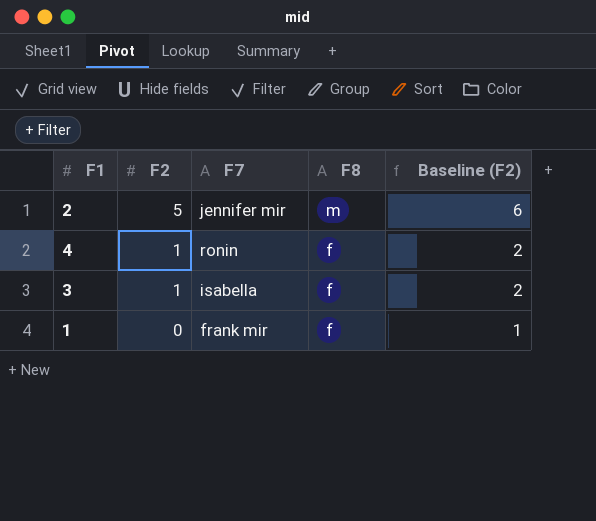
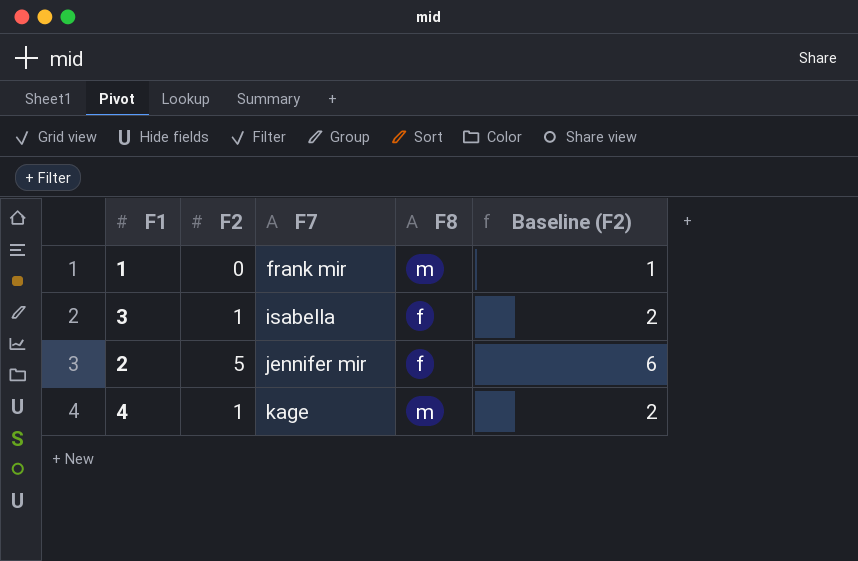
row order: F2 descending -> F7 ascending
1 | F8: f -> m
2 | F8: m -> f
4 | F7: ronin -> kage
4 | F8: f -> m

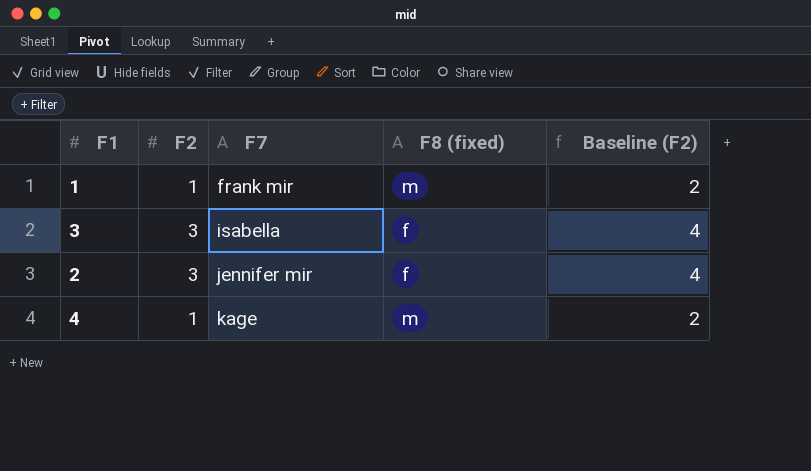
column name: F8 -> F8 (fixed)
1 | F2: 0 -> 1
1 | Baseline (F2): 1 -> 2
3 | F2: 1 -> 3
3 | Baseline (F2): 2 -> 4
2 | F2: 5 -> 3
2 | Baseline (F2): 6 -> 4

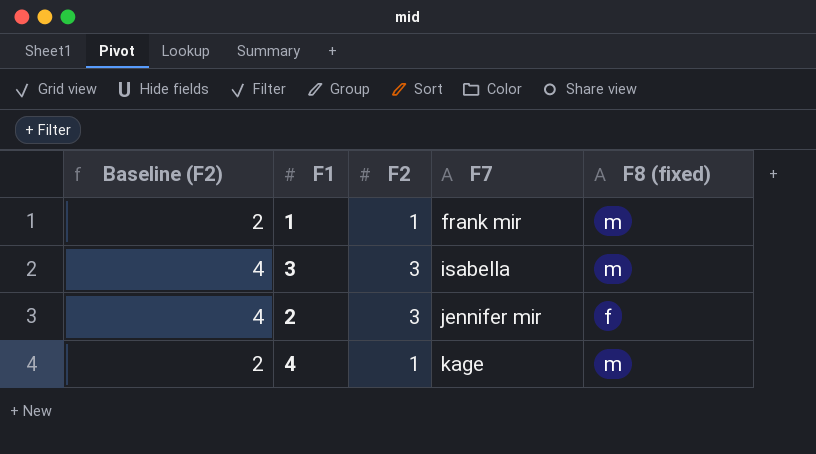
column Baseline (F2) | position: 5 -> 1
3 | F8 (fixed): f -> m

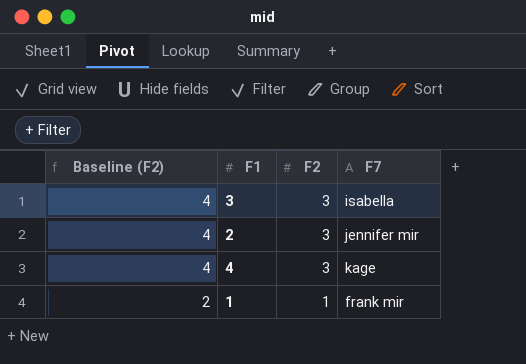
row order: F7 ascending -> Baseline (F2) descending
column F8 (fixed) | position: 5 -> none
4 | Baseline (F2): 2 -> 4
4 | F2: 1 -> 3

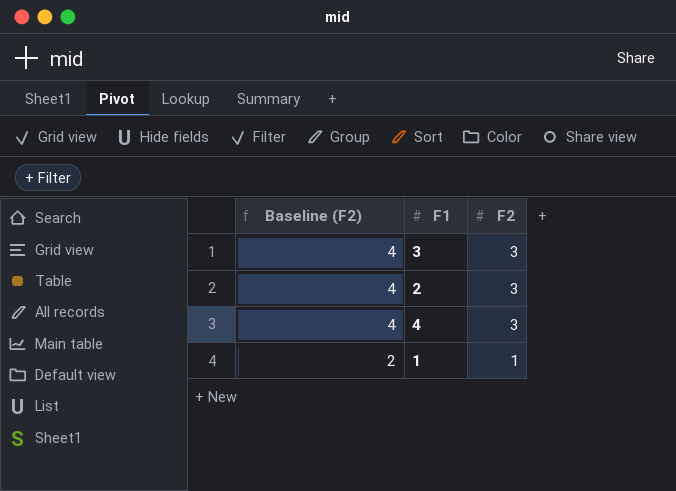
column F7 | position: 4 -> none

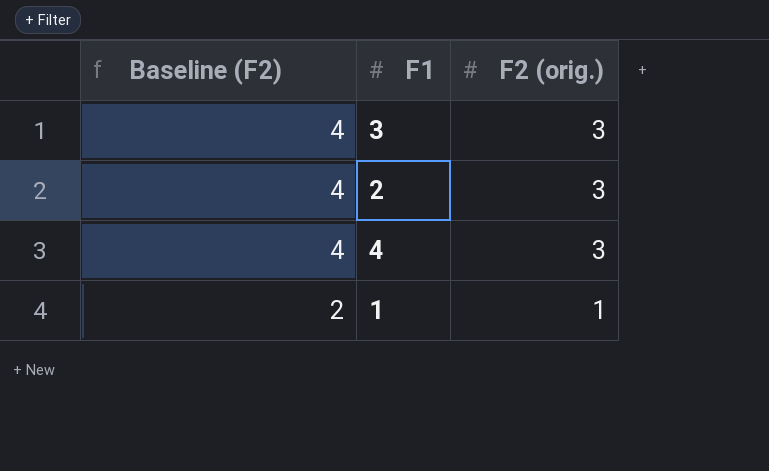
column name: F2 -> F2 (orig.)

